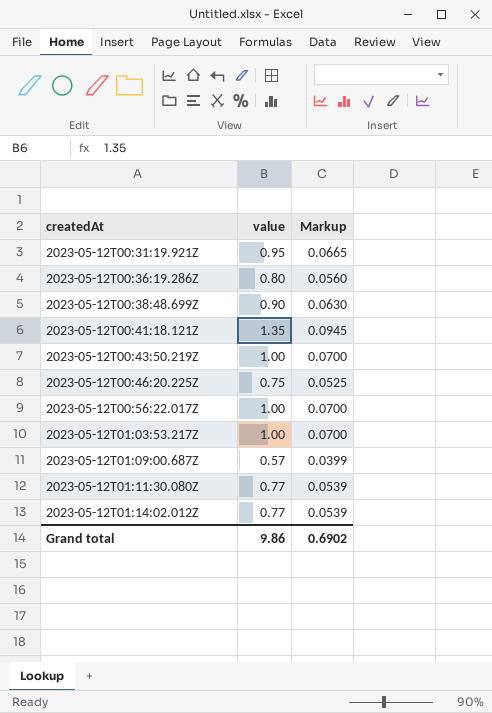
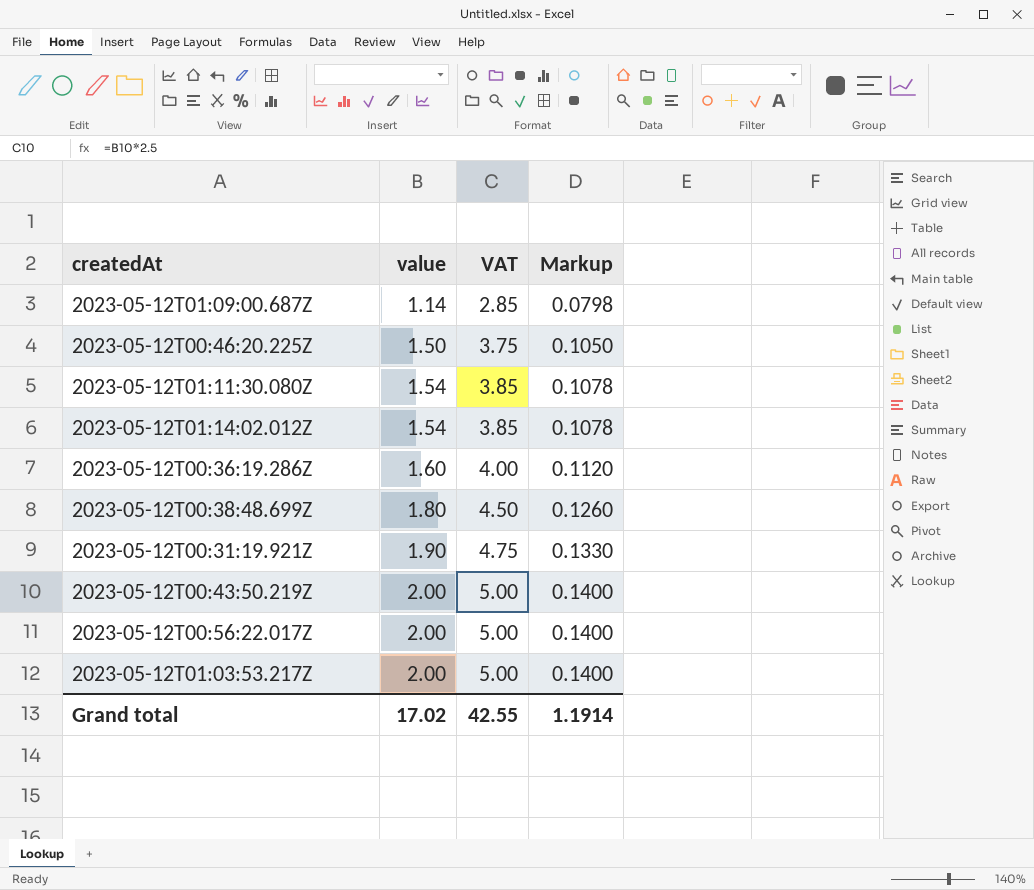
row order: createdAt ascending -> value ascending
column VAT | formula: none -> [value] * 2.5
row 2023-05-12T00:41:18.121Z: 1.35 | 0.0945 -> none
2023-05-12T01:09:00.687Z | value: 0.57 -> 1.14
2023-05-12T01:09:00.687Z | Markup: 0.0399 -> 0.0798
2023-05-12T00:46:20.225Z | value: 0.75 -> 1.50
2023-05-12T00:46:20.225Z | Markup: 0.0525 -> 0.1050
2023-05-12T01:11:30.080Z | value: 0.77 -> 1.54
2023-05-12T01:11:30.080Z | Markup: 0.0539 -> 0.1078
2023-05-12T01:14:02.012Z | value: 0.77 -> 1.54
2023-05-12T01:14:02.012Z | Markup: 0.0539 -> 0.1078
2023-05-12T00:36:19.286Z | value: 0.80 -> 1.60
2023-05-12T00:36:19.286Z | Markup: 0.0560 -> 0.1120
2023-05-12T00:38:48.699Z | value: 0.90 -> 1.80
2023-05-12T00:38:48.699Z | Markup: 0.0630 -> 0.1260
2023-05-12T00:31:19.921Z | value: 0.95 -> 1.90
2023-05-12T00:31:19.921Z | Markup: 0.0665 -> 0.1330
2023-05-12T00:43:50.219Z | value: 1.00 -> 2.00
2023-05-12T00:43:50.219Z | Markup: 0.0700 -> 0.1400
2023-05-12T00:56:22.017Z | value: 1.00 -> 2.00
2023-05-12T00:56:22.017Z | Markup: 0.0700 -> 0.1400
2023-05-12T01:03:53.217Z | value: 1.00 -> 2.00
2023-05-12T01:03:53.217Z | Markup: 0.0700 -> 0.1400
Grand total | value: 9.86 -> 17.02
Grand total | Markup: 0.6902 -> 1.1914

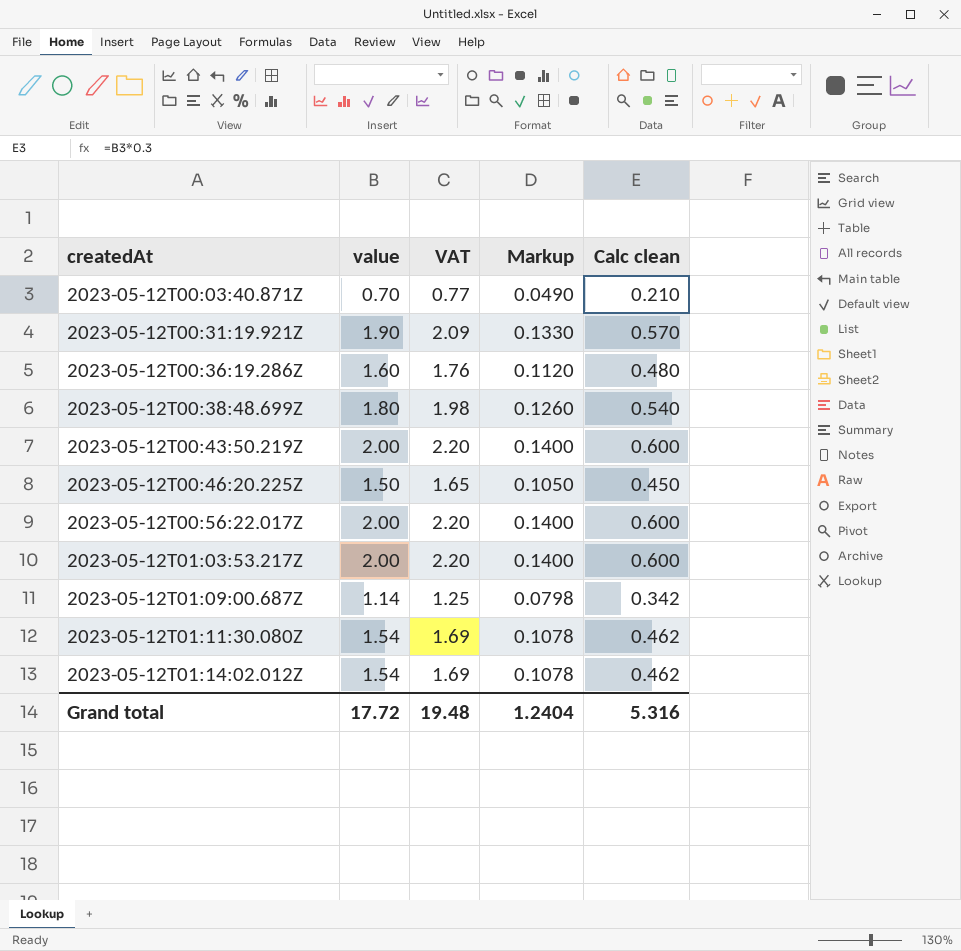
row order: value ascending -> createdAt ascending
column VAT | formula: [value] * 2.5 -> [value] * 1.1
column Calc clean | formula: none -> [value] * 0.3
row 2023-05-12T00:03:40.871Z: none -> 0.70 | 0.77 | 0.0490 | 0.210
Grand total | value: 17.02 -> 17.72
Grand total | VAT: 42.55 -> 19.48
Grand total | Markup: 1.1914 -> 1.2404

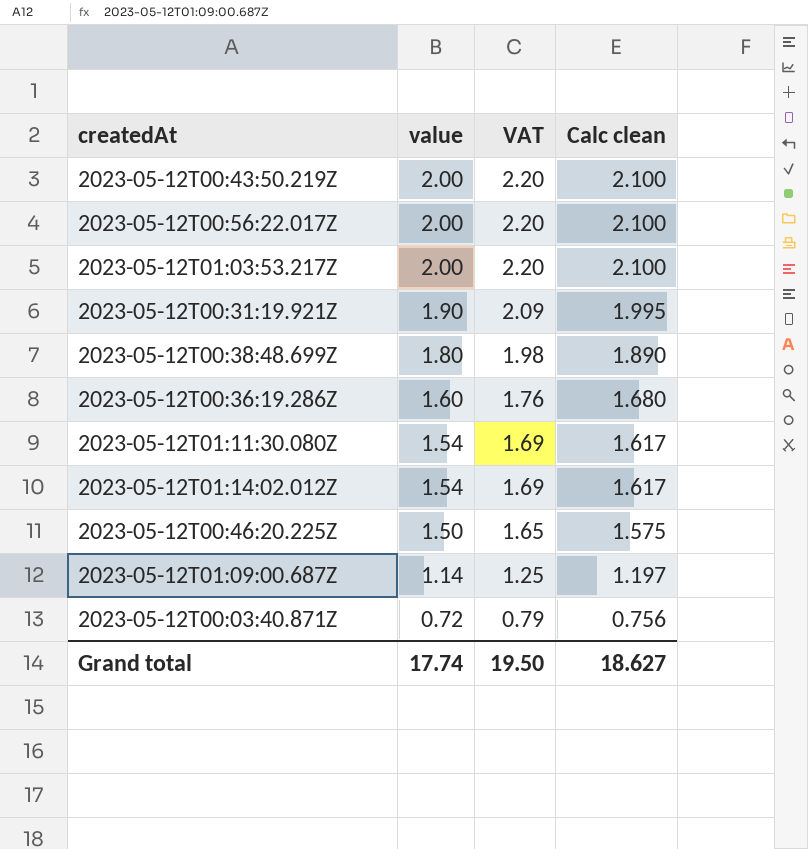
row order: createdAt ascending -> value descending
column Markup | formula: [value] * 0.07 -> none
column Calc clean | formula: [value] * 0.3 -> [value] * 1.05
2023-05-12T00:03:40.871Z | value: 0.70 -> 0.72
2023-05-12T00:03:40.871Z | VAT: 0.77 -> 0.79
Grand total | value: 17.72 -> 17.74
Grand total | VAT: 19.48 -> 19.50
Grand total | Calc clean: 5.316 -> 18.627

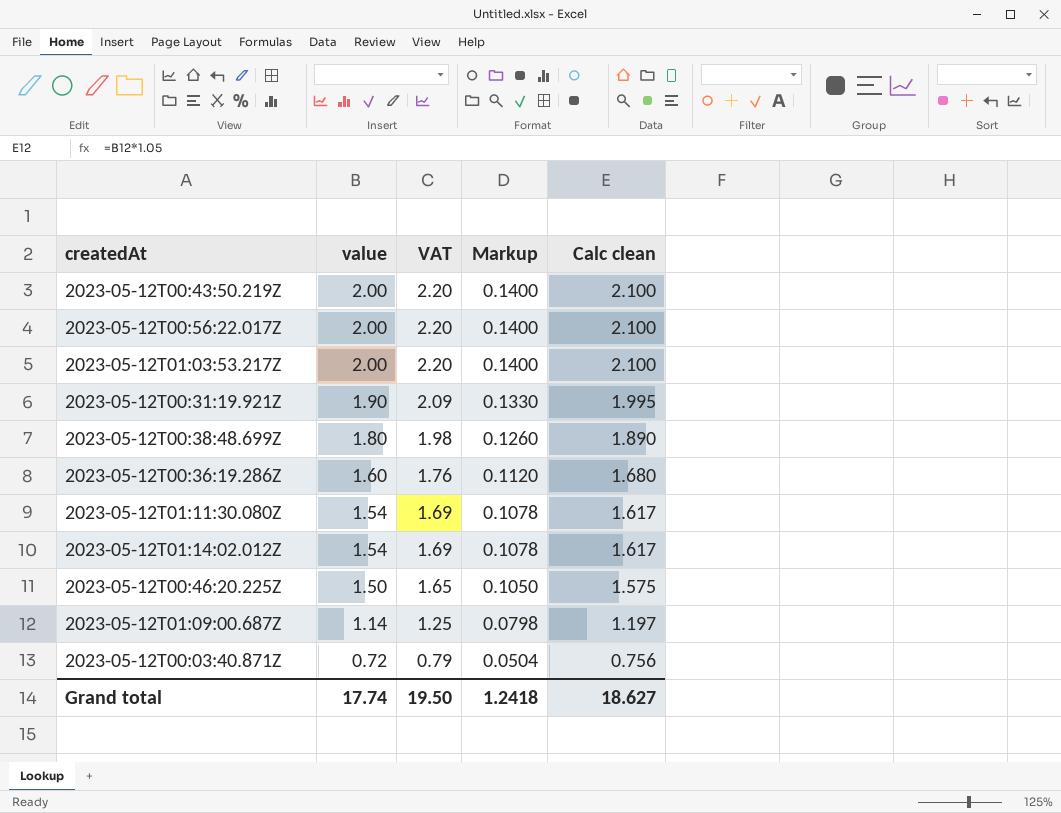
column Markup | formula: none -> [value] * 0.07

